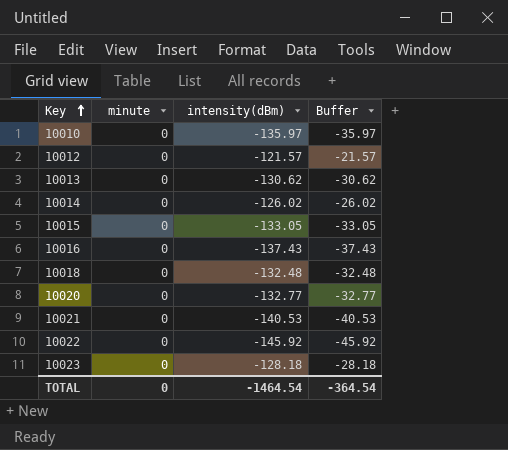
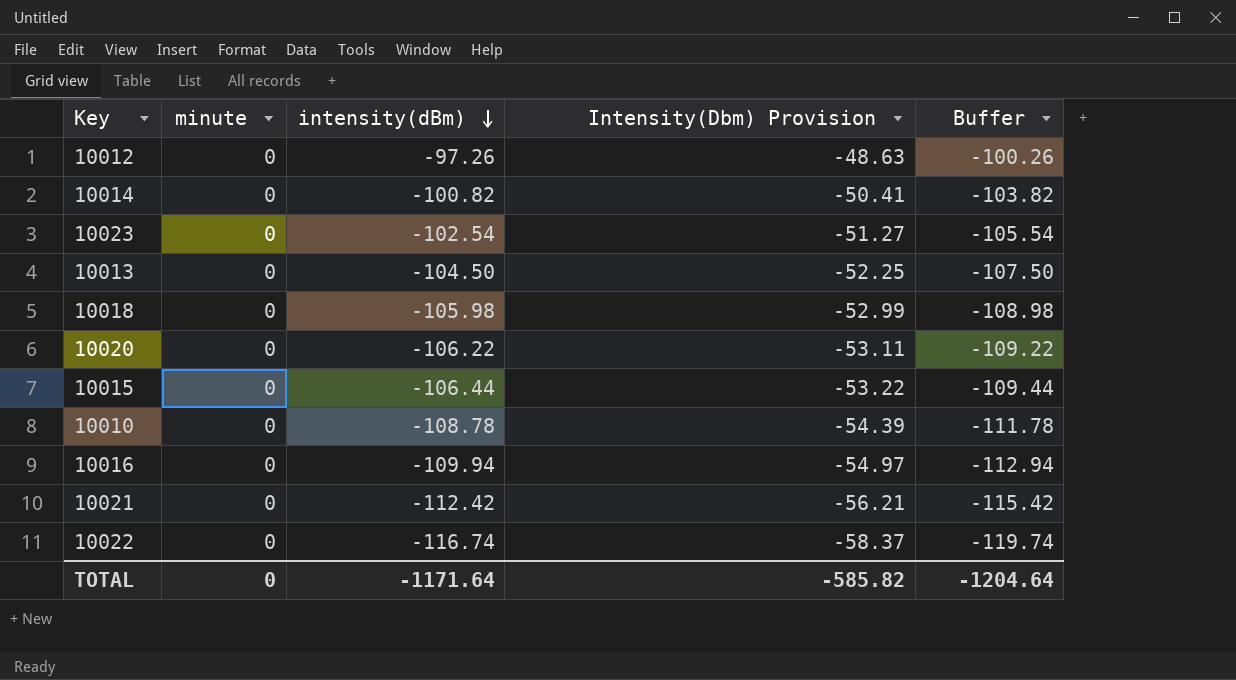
row order: Key ascending -> intensity(dBm) descending
column Intensity(Dbm) Provision | formula: none -> [intensity(dBm)] * 0.5
column Buffer | formula: [intensity(dBm)] + 100 -> [intensity(dBm)] - 3
10012 | intensity(dBm): -121.57 -> -97.26
10014 | intensity(dBm): -126.02 -> -100.82
10023 | intensity(dBm): -128.18 -> -102.54
10013 | intensity(dBm): -130.62 -> -104.50
10018 | intensity(dBm): -132.48 -> -105.98
10020 | intensity(dBm): -132.77 -> -106.22
10015 | intensity(dBm): -133.05 -> -106.44
10010 | intensity(dBm): -135.97 -> -108.78
10016 | intensity(dBm): -137.43 -> -109.94
10021 | intensity(dBm): -140.53 -> -112.42
10022 | intensity(dBm): -145.92 -> -116.74
TOTAL | intensity(dBm): -1464.54 -> -1171.64
TOTAL | Buffer: -364.54 -> -1204.64

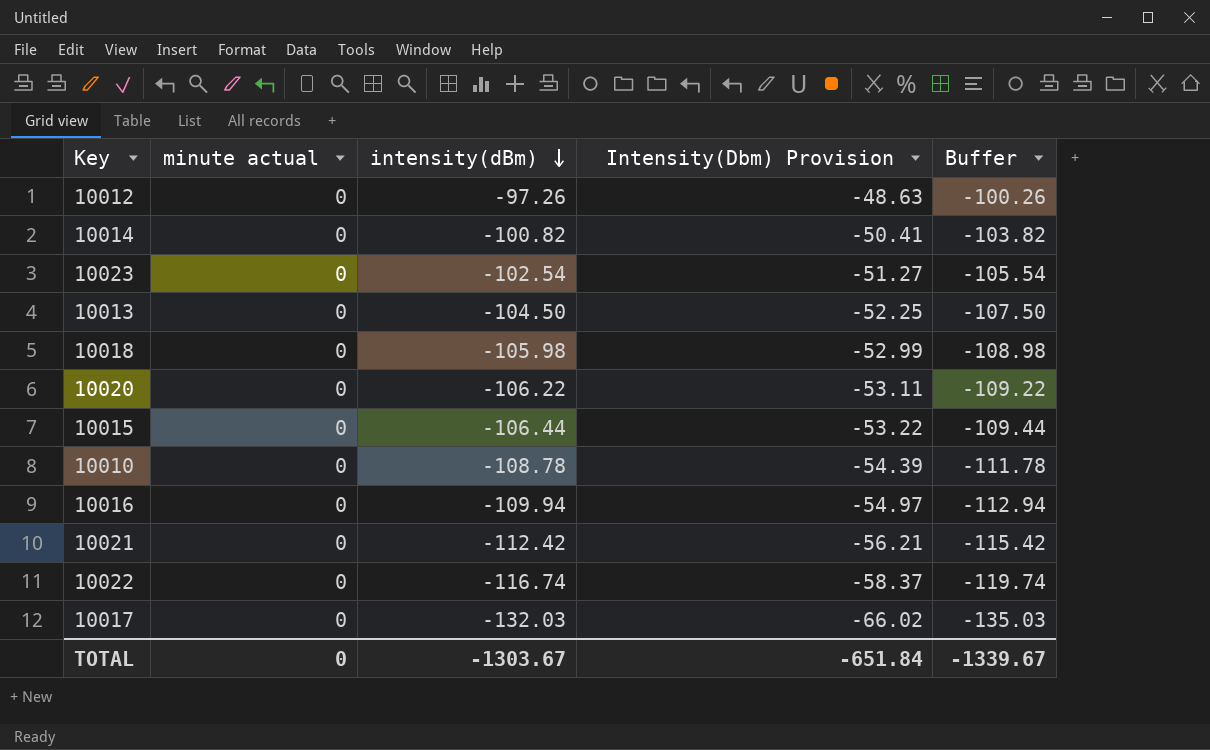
column name: minute -> minute actual
row 10017: none -> 0 | -132.03 | -66.02 | -135.03
TOTAL | intensity(dBm): -1171.64 -> -1303.67
TOTAL | Intensity(Dbm) Provision: -585.82 -> -651.84
TOTAL | Buffer: -1204.64 -> -1339.67

